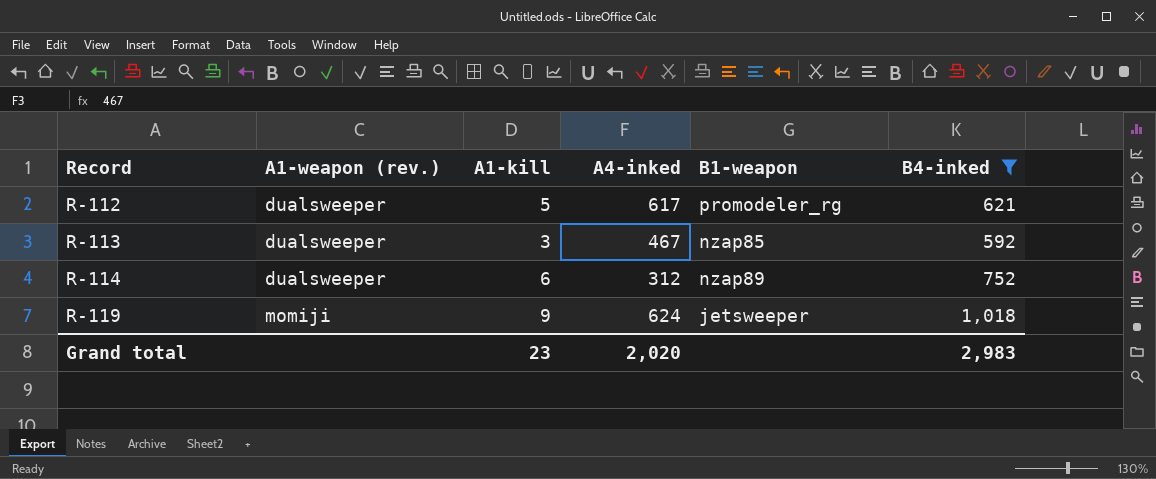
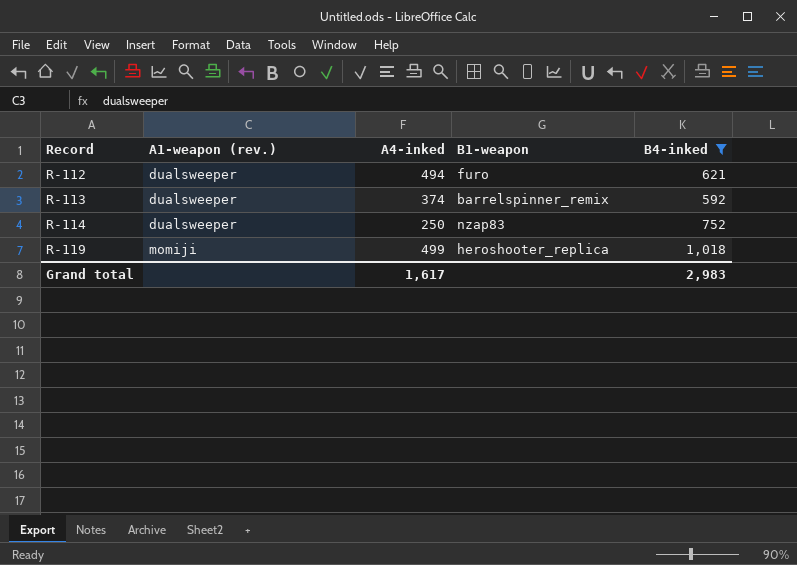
column A1-kill | position: 3 -> none
R-112 | A4-inked: 617 -> 494
R-112 | B1-weapon: promodeler_rg -> furo
R-113 | A4-inked: 467 -> 374
R-113 | B1-weapon: nzap85 -> barrelspinner_remix
R-114 | A4-inked: 312 -> 250
R-114 | B1-weapon: nzap89 -> nzap83
R-119 | A4-inked: 624 -> 499
R-119 | B1-weapon: jetsweeper -> heroshooter_replica
Grand total | A4-inked: 2,020 -> 1,617

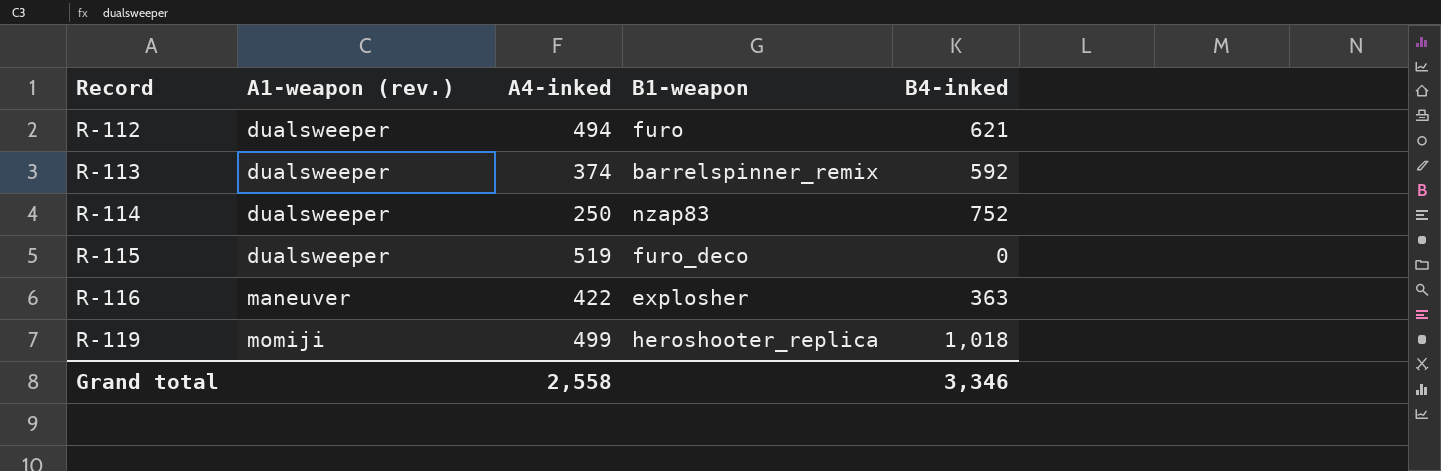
filter: B4-inked >= 592 -> none
Grand total | A4-inked: 1,617 -> 2,558
Grand total | B4-inked: 2,983 -> 3,346

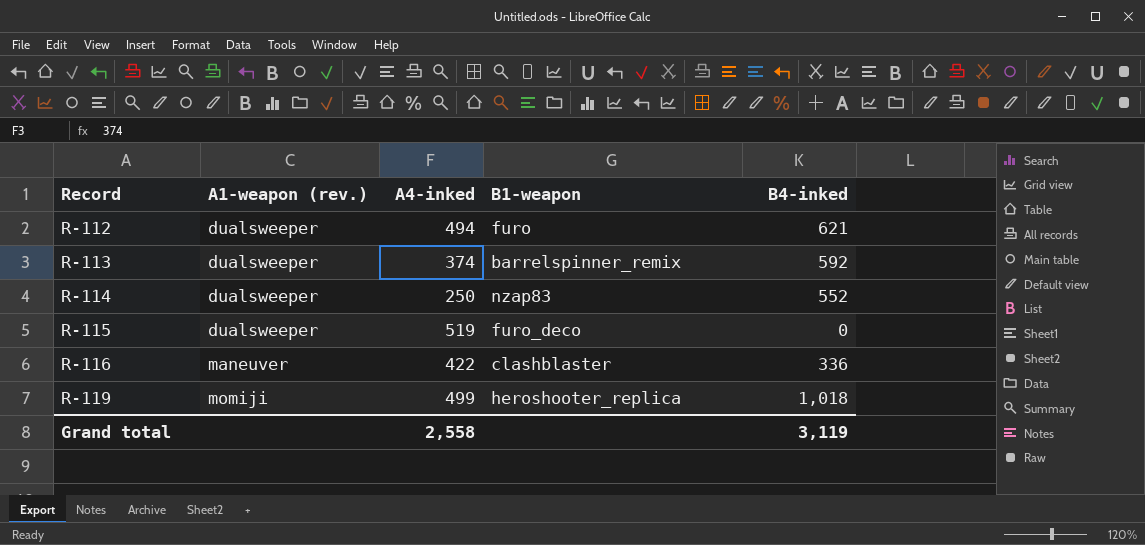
R-114 | B4-inked: 752 -> 552
R-116 | B1-weapon: explosher -> clashblaster
R-116 | B4-inked: 363 -> 336
Grand total | B4-inked: 3,346 -> 3,119

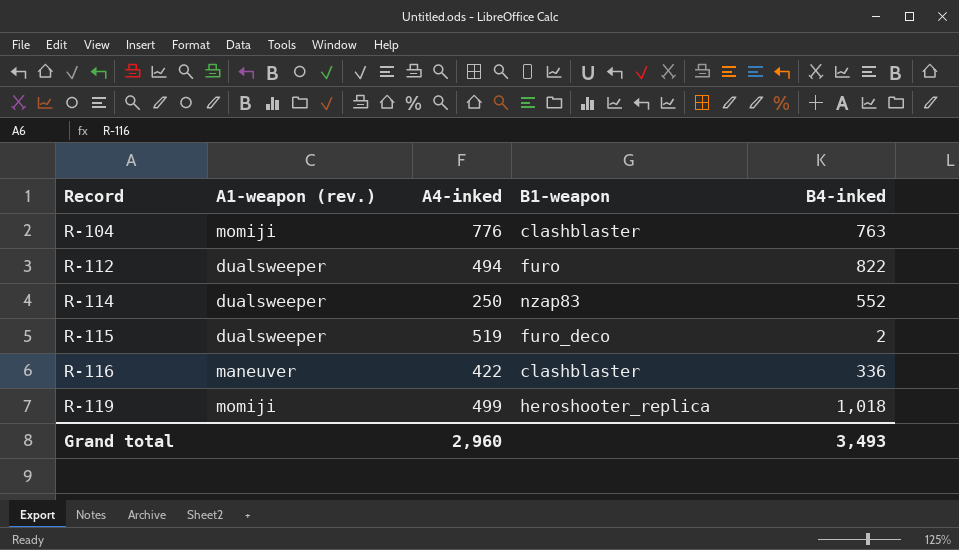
row R-113: dualsweeper | 374 | barrelspinner_remix | 592 -> none
row R-104: none -> momiji | 776 | clashblaster | 763
R-112 | B4-inked: 621 -> 822
R-115 | B4-inked: 0 -> 2
Grand total | A4-inked: 2,558 -> 2,960
Grand total | B4-inked: 3,119 -> 3,493

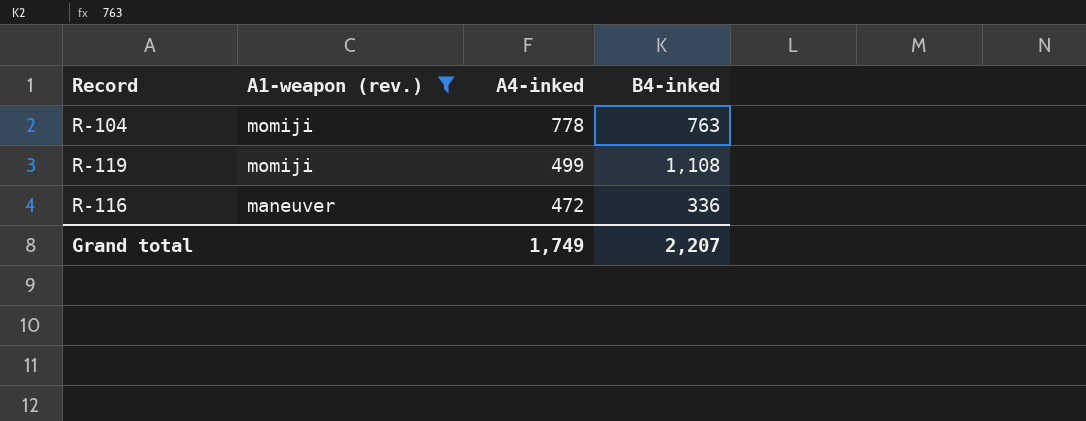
filter: none -> A1-weapon (rev.) != dualsweeper
row order: Record ascending -> A1-weapon (rev.) descending
column B1-weapon | position: 4 -> none
R-104 | A4-inked: 776 -> 778
R-119 | B4-inked: 1,018 -> 1,108
R-116 | A4-inked: 422 -> 472
Grand total | A4-inked: 2,960 -> 1,749
Grand total | B4-inked: 3,493 -> 2,207

